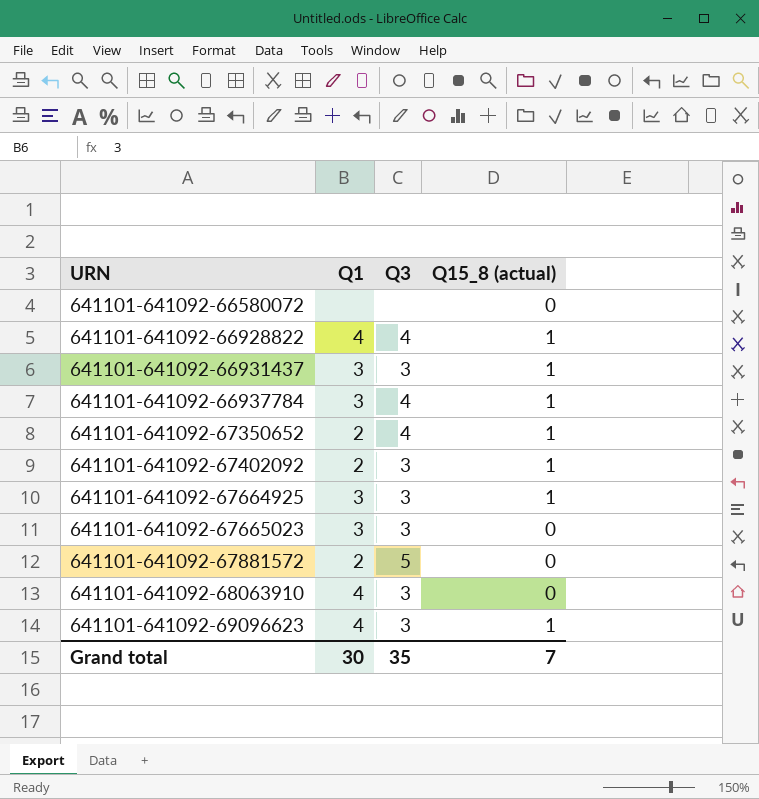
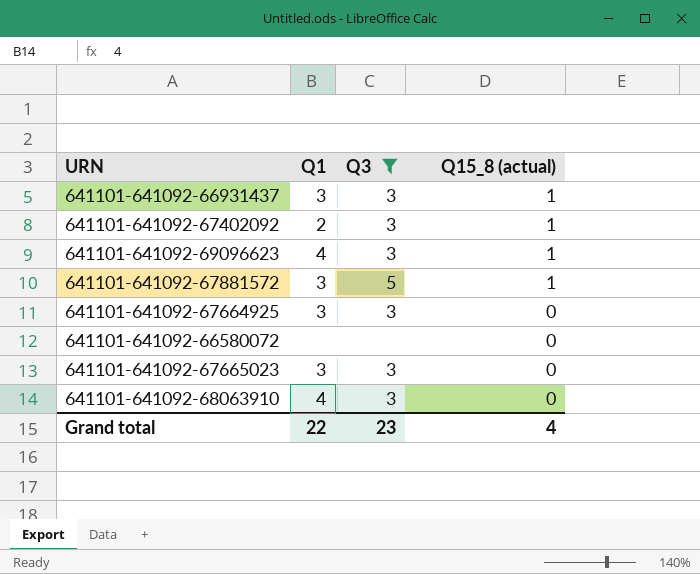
filter: none -> Q3 != 4
row order: URN ascending -> Q15_8 (actual) descending
641101-641092-67881572 | Q1: 2 -> 3
641101-641092-67881572 | Q15_8 (actual): 0 -> 1
641101-641092-67664925 | Q15_8 (actual): 1 -> 0
Grand total | Q1: 30 -> 22
Grand total | Q3: 35 -> 23
Grand total | Q15_8 (actual): 7 -> 4

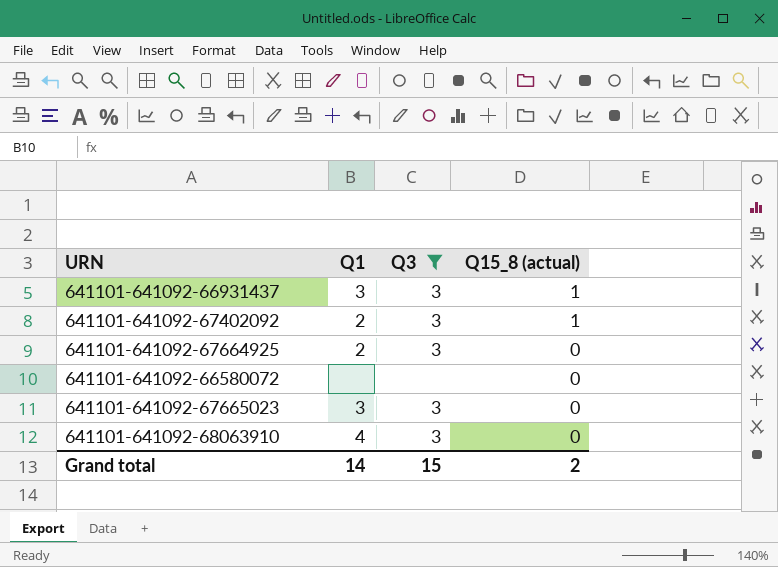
row 641101-641092-69096623: 4 | 3 | 1 -> none
row 641101-641092-67881572: 3 | 5 | 1 -> none
641101-641092-67664925 | Q1: 3 -> 2
Grand total | Q1: 22 -> 14
Grand total | Q3: 23 -> 15
Grand total | Q15_8 (actual): 4 -> 2

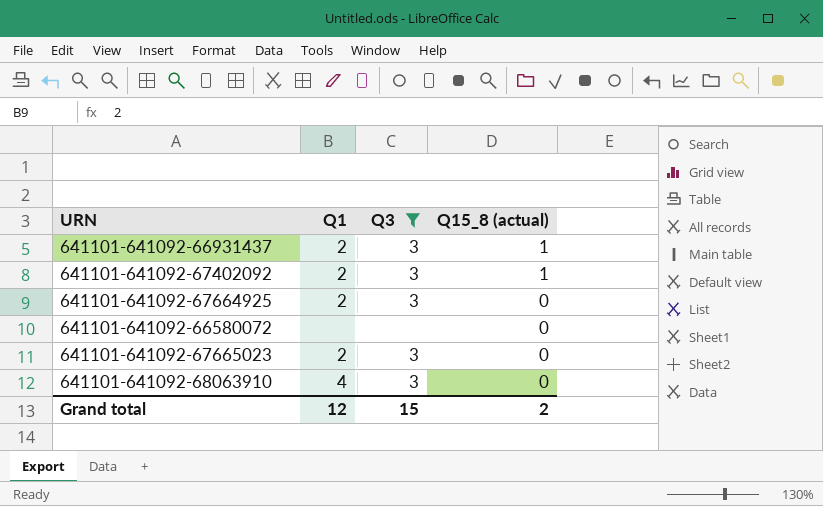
641101-641092-66931437 | Q1: 3 -> 2
641101-641092-67665023 | Q1: 3 -> 2
Grand total | Q1: 14 -> 12

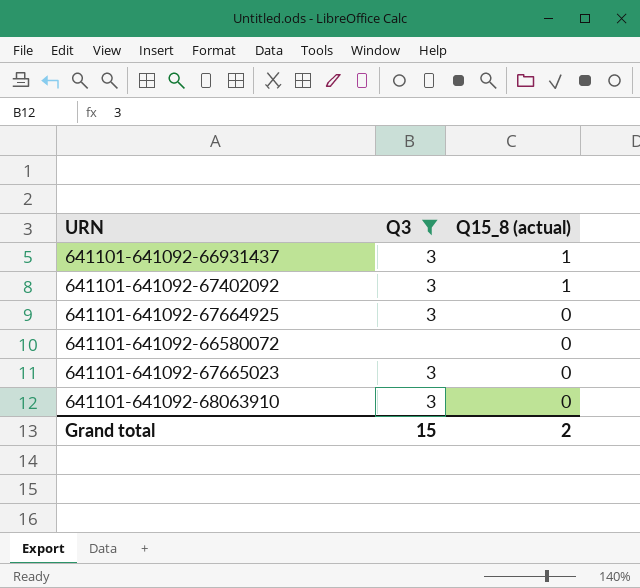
column Q1 | position: 2 -> none

